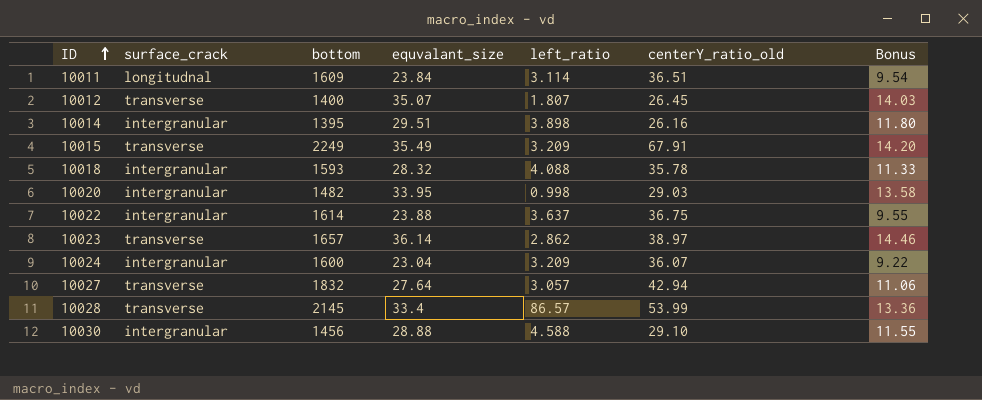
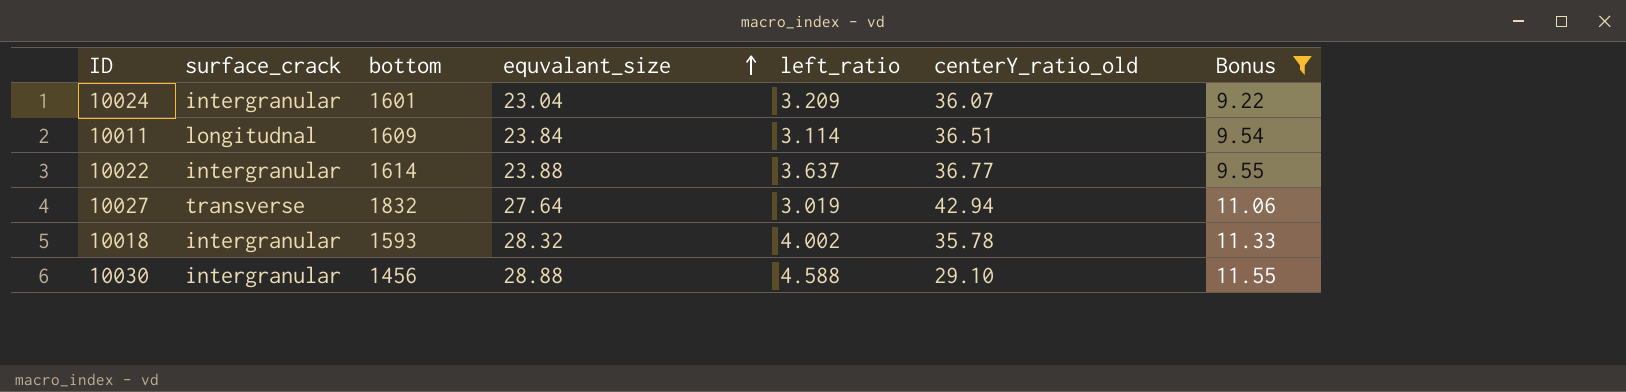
filter: none -> Bonus <= 11.55
row order: ID ascending -> equvalant_size ascending
10024 | bottom: 1600 -> 1601
10022 | centerY_ratio_old: 36.75 -> 36.77
10027 | left_ratio: 3.057 -> 3.019
10018 | left_ratio: 4.088 -> 4.002

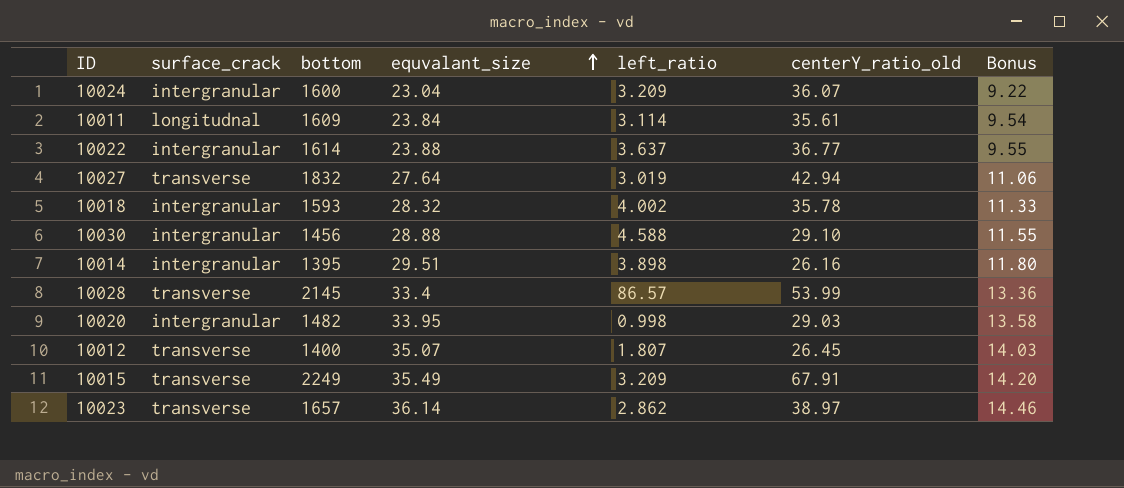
filter: Bonus <= 11.55 -> none
10024 | bottom: 1601 -> 1600
10011 | centerY_ratio_old: 36.51 -> 35.61

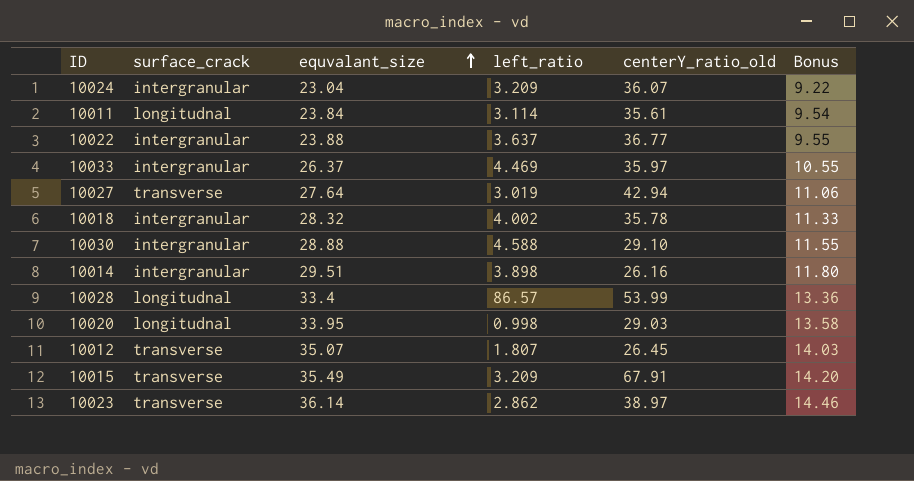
column bottom | position: 3 -> none
row 10033: none -> intergranular | 26.37 | 4.469 | 35.97 | 10.55
10028 | surface_crack: transverse -> longitudnal
10020 | surface_crack: intergranular -> longitudnal

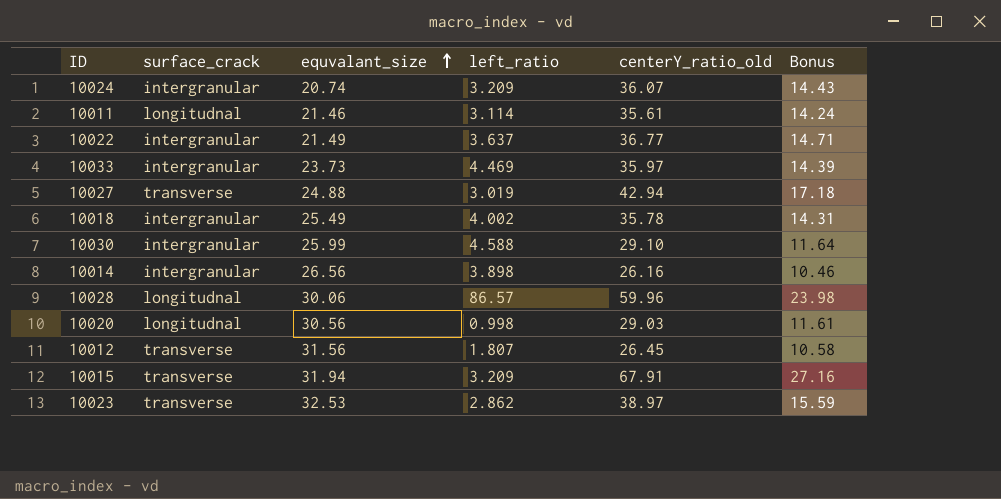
column Bonus | formula: [equvalant_size] * 0.4 -> [centerY_ratio_old] * 0.4
10024 | equvalant_size: 23.04 -> 20.74
10011 | equvalant_size: 23.84 -> 21.46
10022 | equvalant_size: 23.88 -> 21.49
10033 | equvalant_size: 26.37 -> 23.73
10027 | equvalant_size: 27.64 -> 24.88
10018 | equvalant_size: 28.32 -> 25.49
10030 | equvalant_size: 28.88 -> 25.99
10014 | equvalant_size: 29.51 -> 26.56
10028 | equvalant_size: 33.4 -> 30.06
10028 | centerY_ratio_old: 53.99 -> 59.96
10020 | equvalant_size: 33.95 -> 30.56
10012 | equvalant_size: 35.07 -> 31.56
10015 | equvalant_size: 35.49 -> 31.94
10023 | equvalant_size: 36.14 -> 32.53

